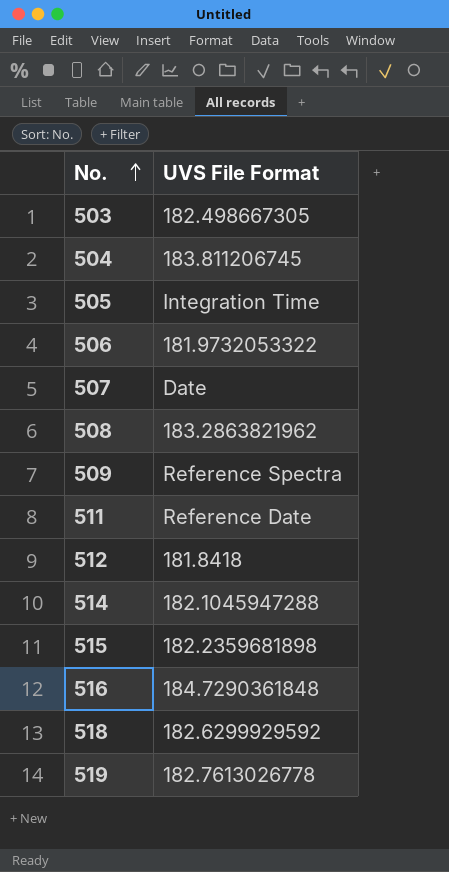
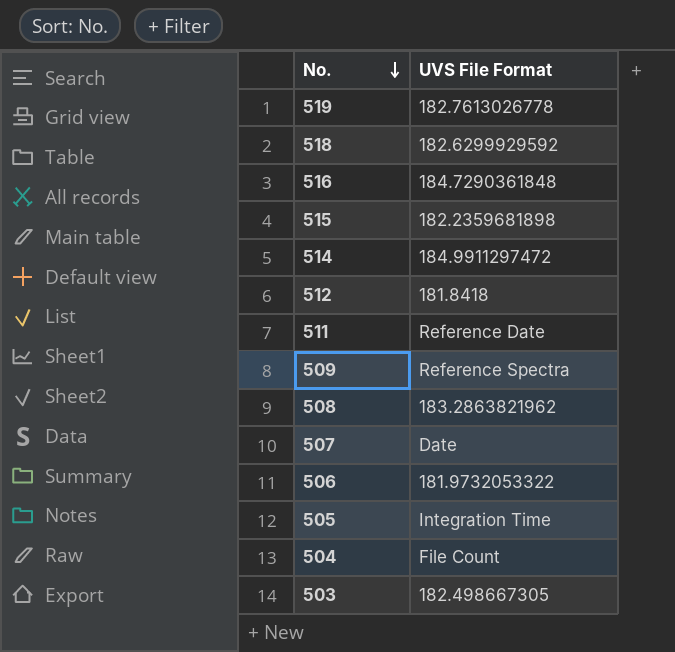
row order: No. ascending -> No. descending
514 | UVS File Format: 182.1045947288 -> 184.9911297472
504 | UVS File Format: 183.811206745 -> File Count

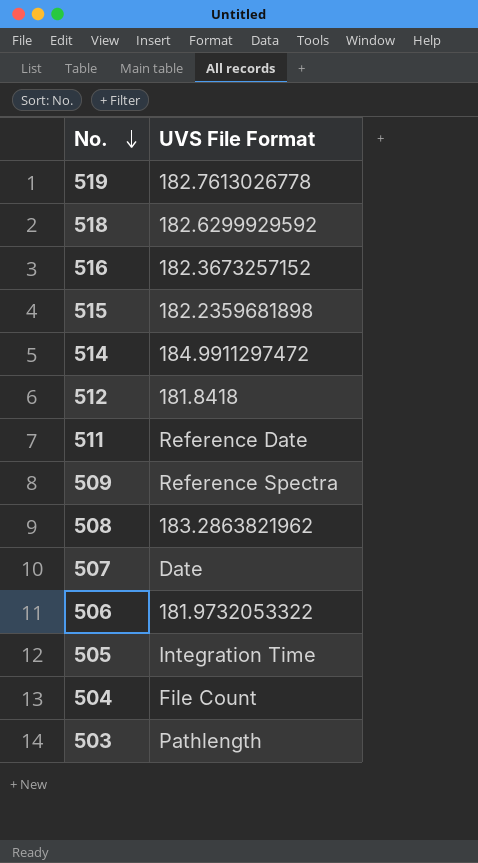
516 | UVS File Format: 184.7290361848 -> 182.3673257152
503 | UVS File Format: 182.498667305 -> Pathlength

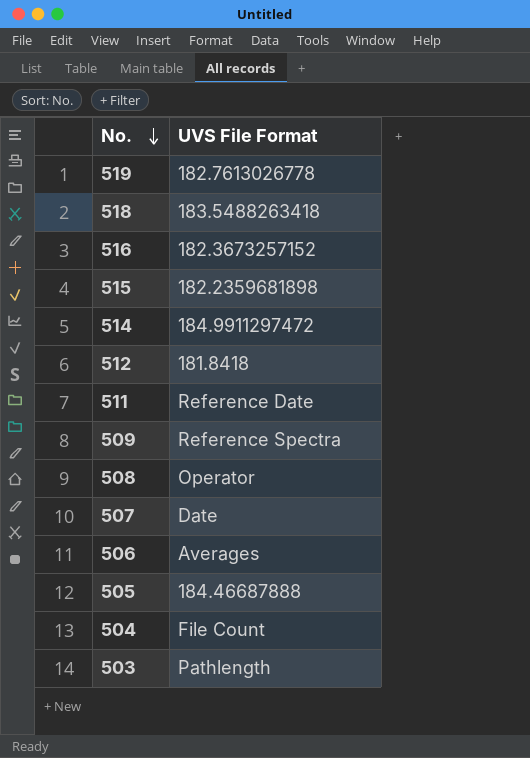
518 | UVS File Format: 182.6299929592 -> 183.5488263418
508 | UVS File Format: 183.2863821962 -> Operator
506 | UVS File Format: 181.9732053322 -> Averages
505 | UVS File Format: Integration Time -> 184.46687888

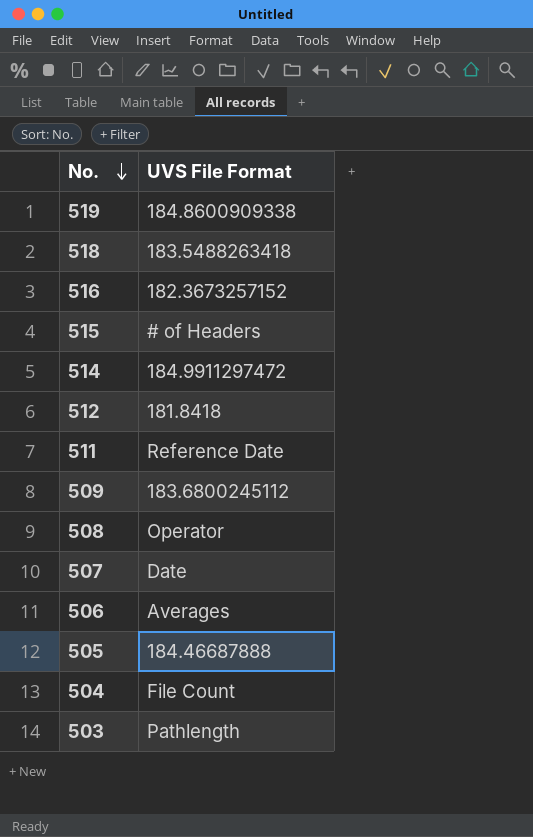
519 | UVS File Format: 182.7613026778 -> 184.8600909338
515 | UVS File Format: 182.2359681898 -> # of Headers
509 | UVS File Format: Reference Spectra -> 183.6800245112

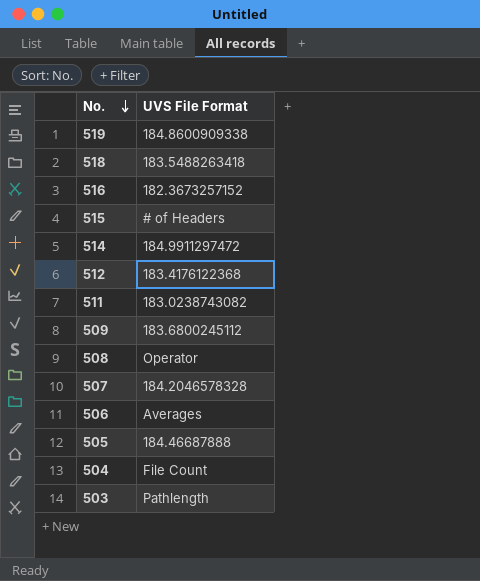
512 | UVS File Format: 181.8418 -> 183.4176122368
511 | UVS File Format: Reference Date -> 183.0238743082
507 | UVS File Format: Date -> 184.2046578328

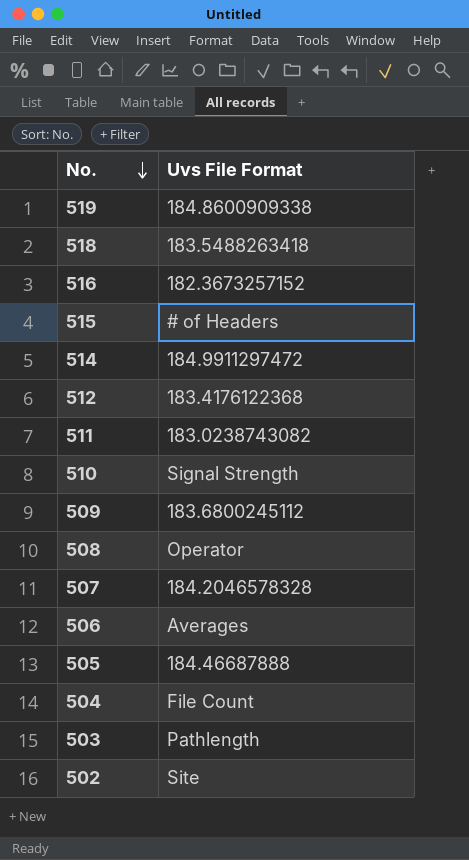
column name: UVS File Format -> Uvs File Format
row 510: none -> Signal Strength
row 502: none -> Site

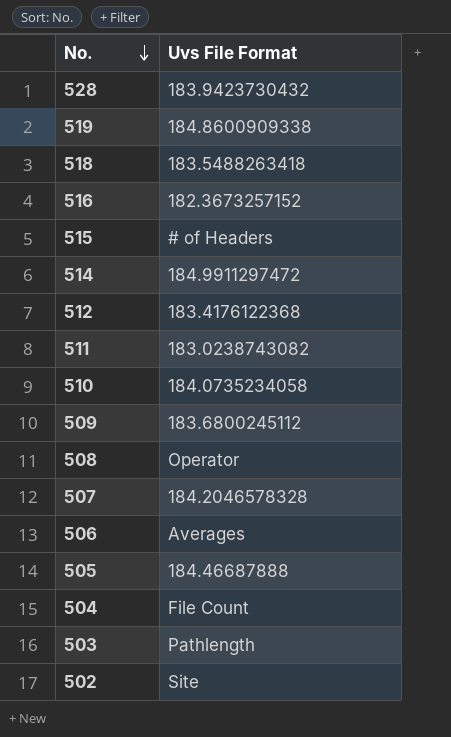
row 528: none -> 183.9423730432
510 | Uvs File Format: Signal Strength -> 184.0735234058

